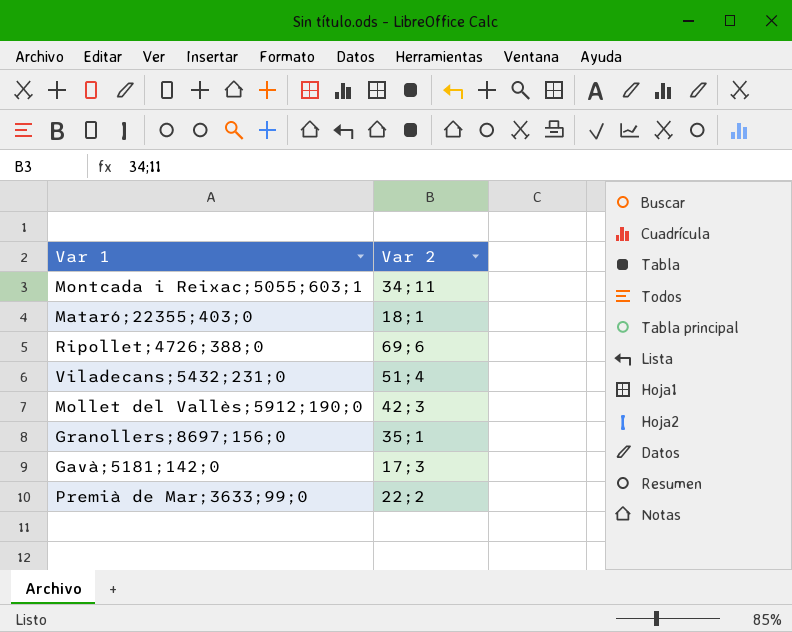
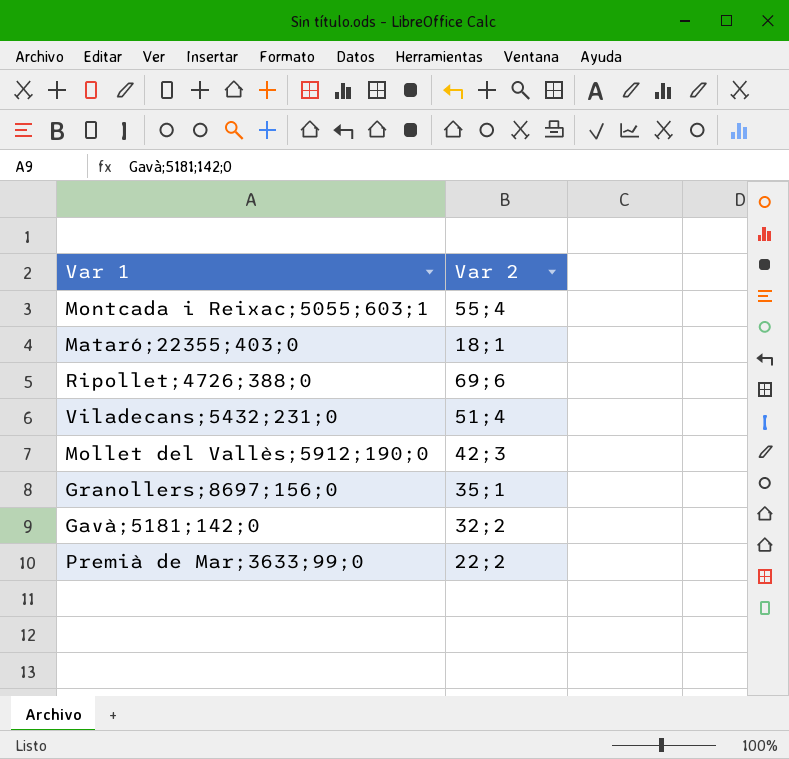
Montcada i Reixac;5055;603;1 | Var 2: 34;11 -> 55;4
Gavà;5181;142;0 | Var 2: 17;3 -> 32;2

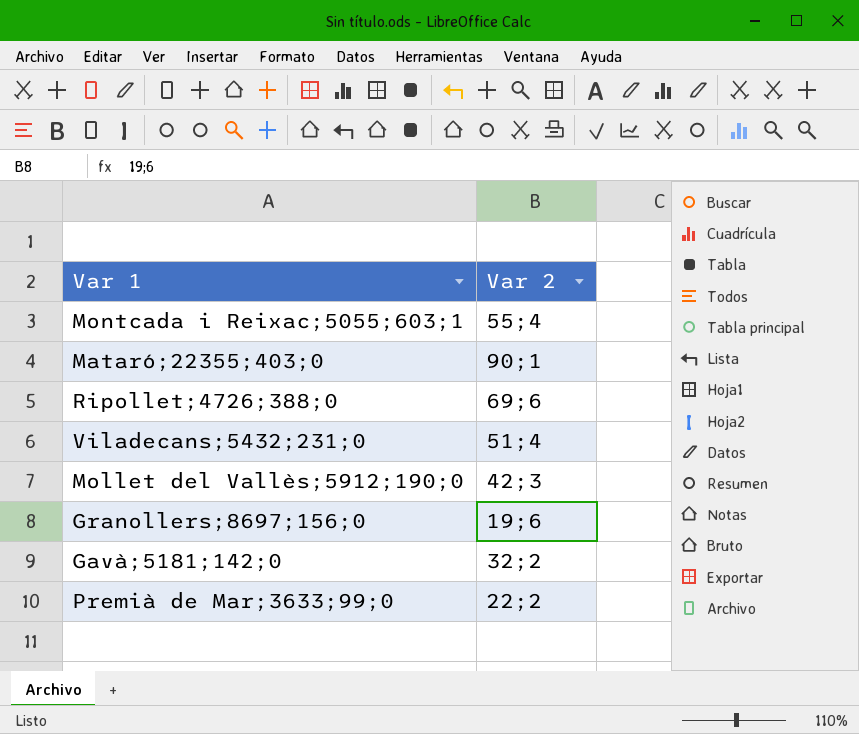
Mataró;22355;403;0 | Var 2: 18;1 -> 90;1
Granollers;8697;156;0 | Var 2: 35;1 -> 19;6

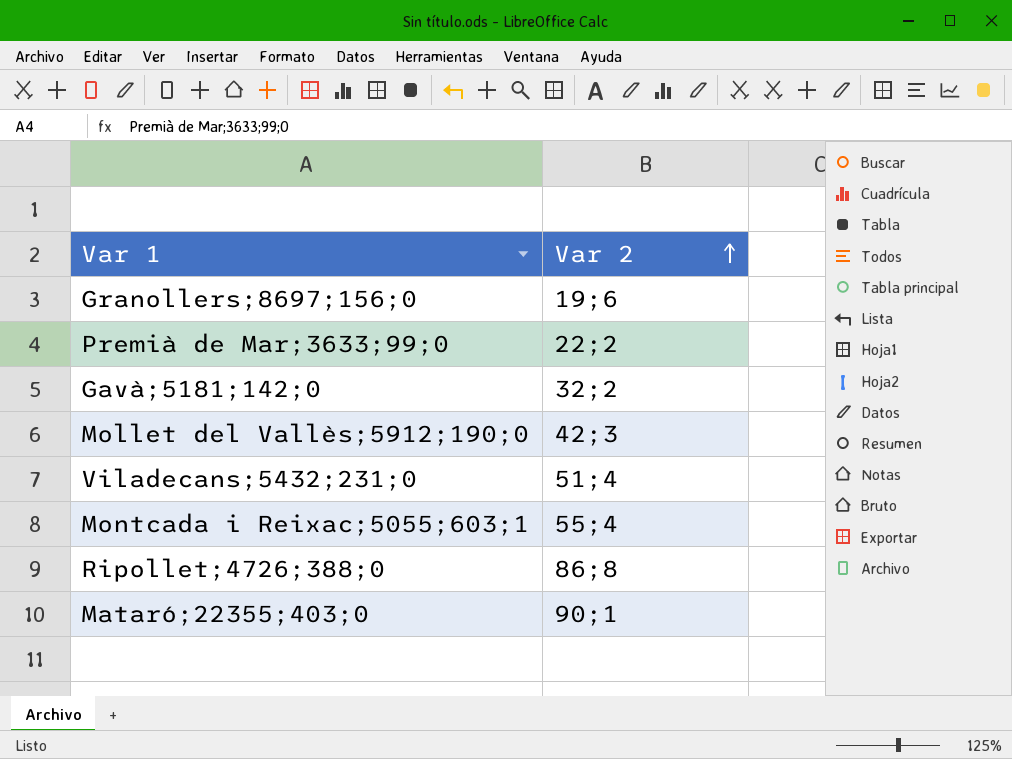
row order: none -> Var 2 ascending
Ripollet;4726;388;0 | Var 2: 69;6 -> 86;8

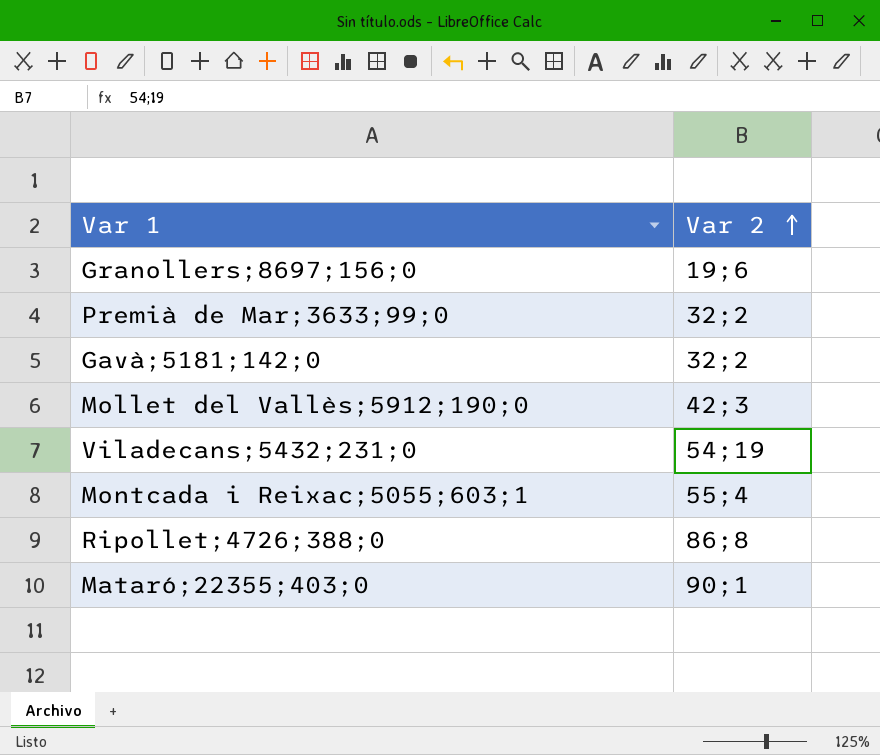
Premià de Mar;3633;99;0 | Var 2: 22;2 -> 32;2
Viladecans;5432;231;0 | Var 2: 51;4 -> 54;19

